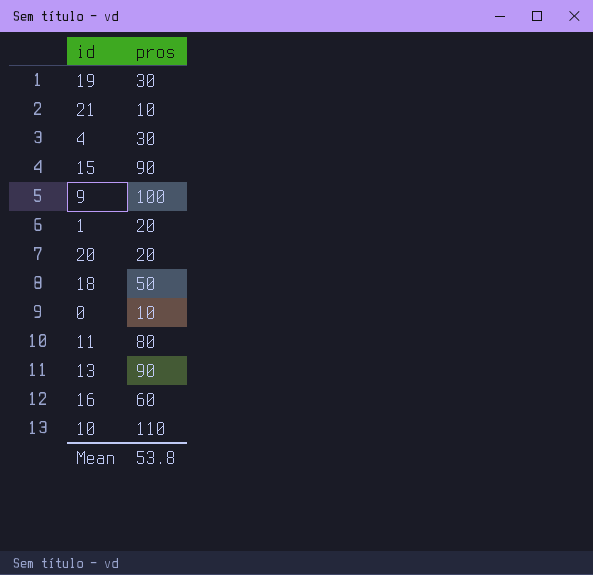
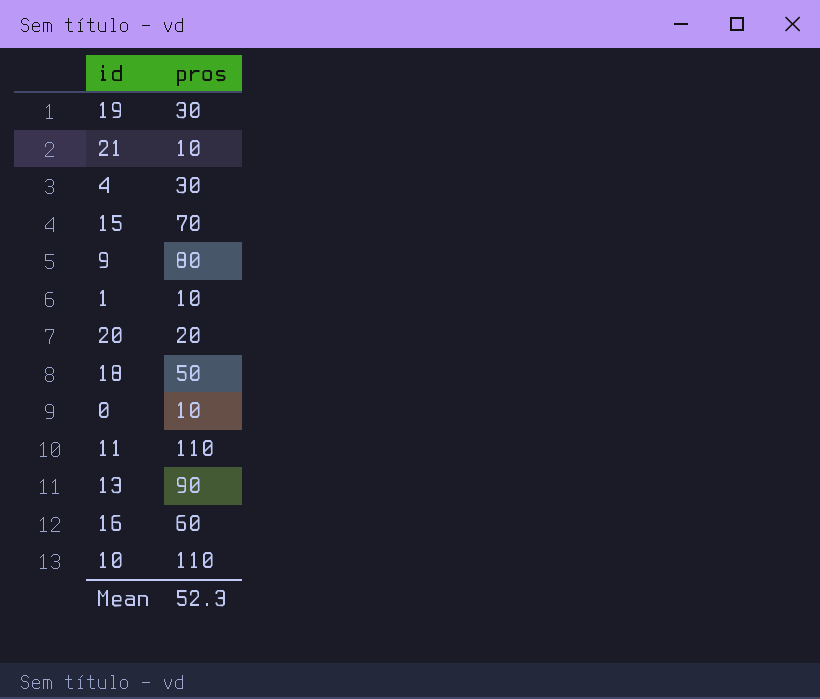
15 | pros: 90 -> 70
9 | pros: 100 -> 80
1 | pros: 20 -> 10
11 | pros: 80 -> 110
Mean | pros: 53.8 -> 52.3

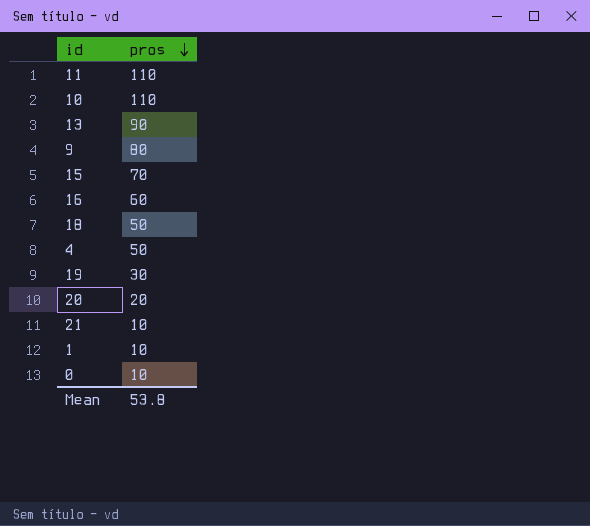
row order: none -> pros descending
4 | pros: 30 -> 50
Mean | pros: 52.3 -> 53.8

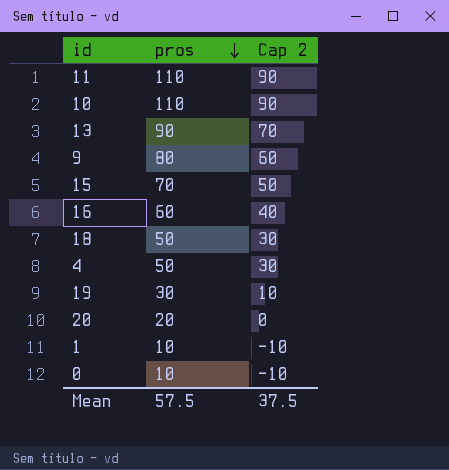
column Cap 2 | formula: none -> [pros] - 20
row 21: 10 -> none
Mean | pros: 53.8 -> 57.5

